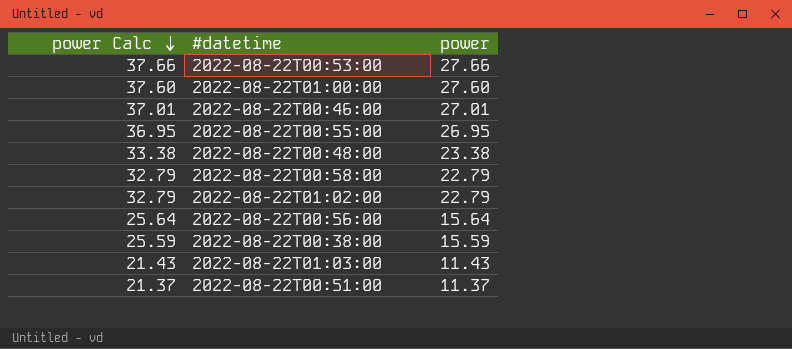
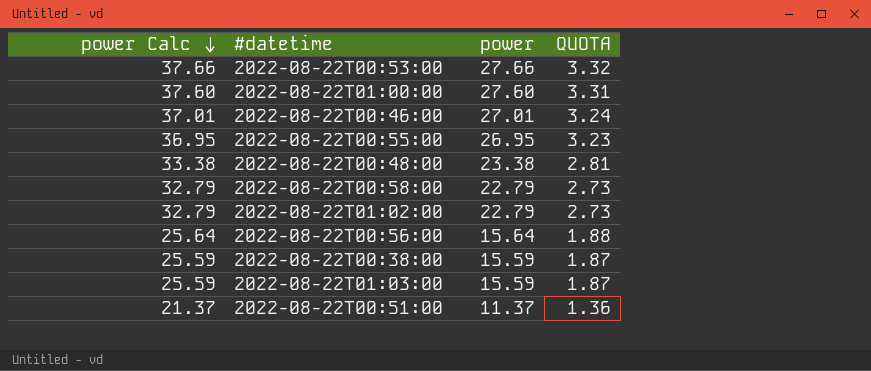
column QUOTA | formula: none -> [power] * 0.12
2022-08-22T01:03:00 | power Calc: 21.43 -> 25.59
2022-08-22T01:03:00 | power: 11.43 -> 15.59

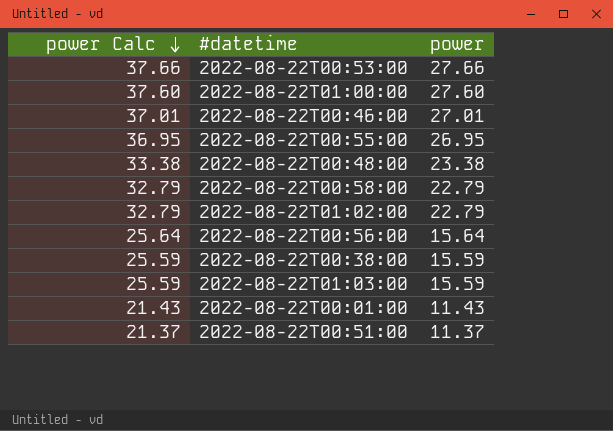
column QUOTA | formula: [power] * 0.12 -> none
row 2022-08-22T00:01:00: none -> 21.43 | 11.43

